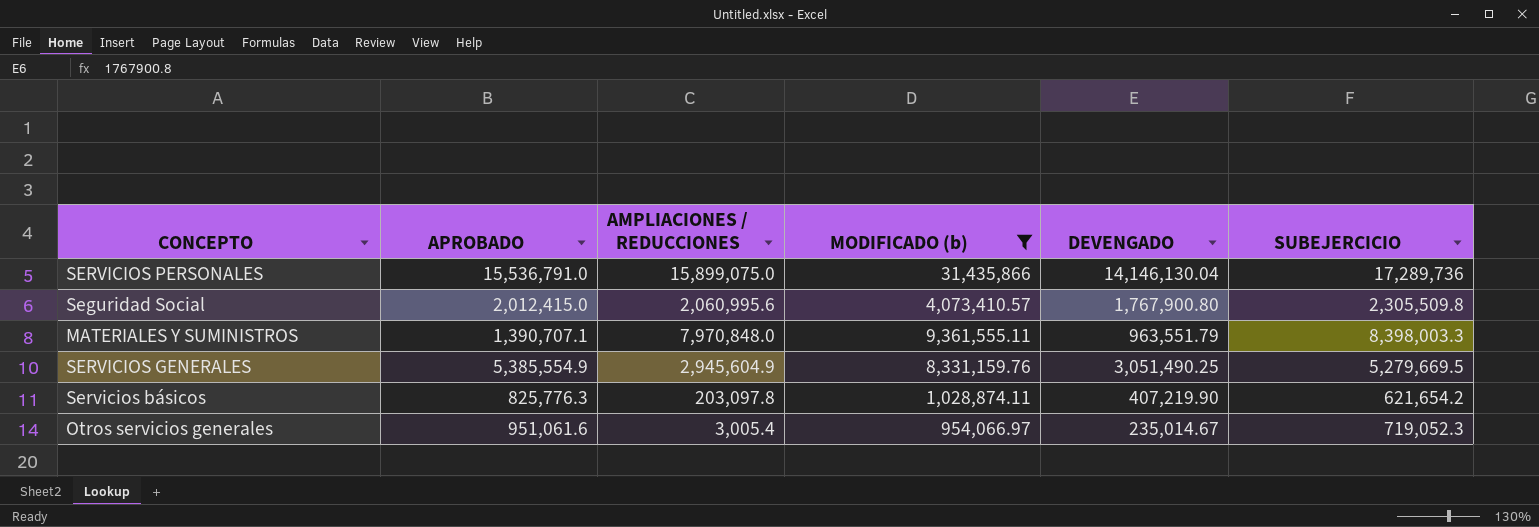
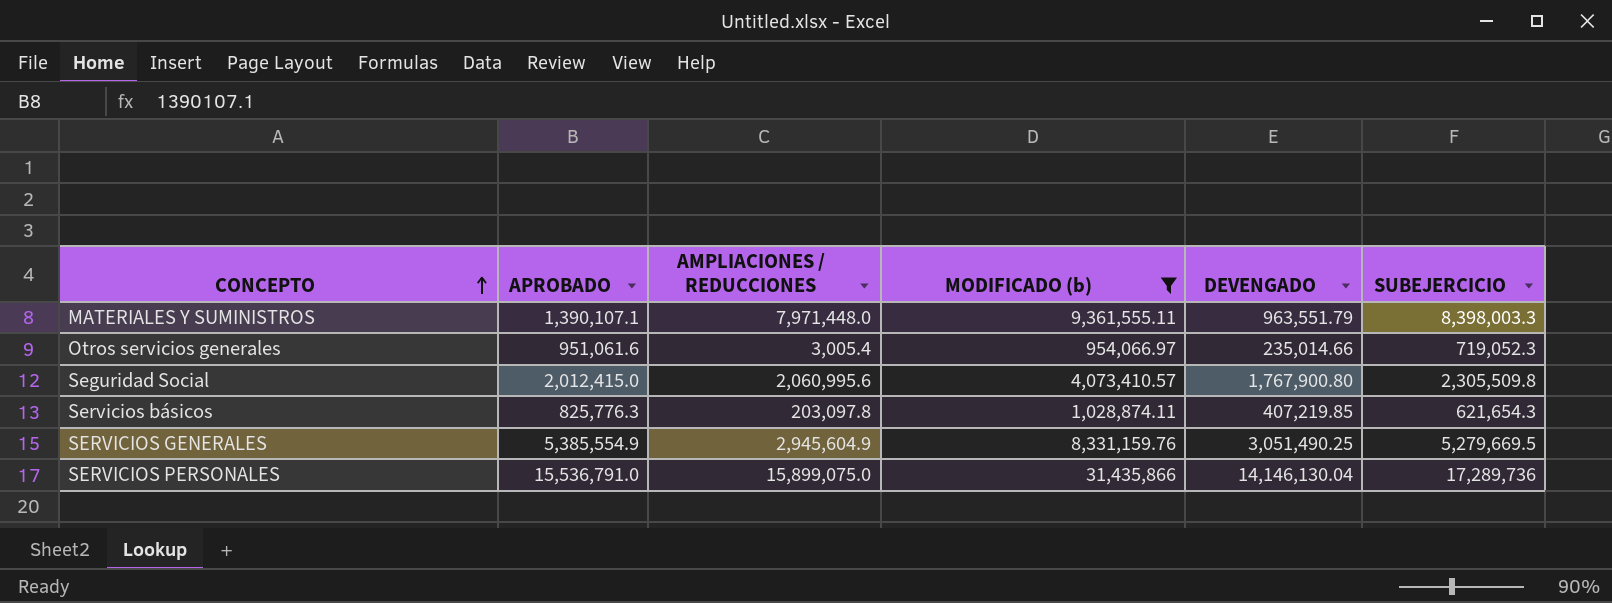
row order: none -> CONCEPTO ascending
MATERIALES Y SUMINISTROS | APROBADO: 1,390,707.1 -> 1,390,107.1
MATERIALES Y SUMINISTROS | AMPLIACIONES / REDUCCIONES: 7,970,848.0 -> 7,971,448.0
Otros servicios generales | DEVENGADO: 235,014.67 -> 235,014.66
Servicios básicos | DEVENGADO: 407,219.90 -> 407,219.85
Servicios básicos | SUBEJERCICIO: 621,654.2 -> 621,654.3

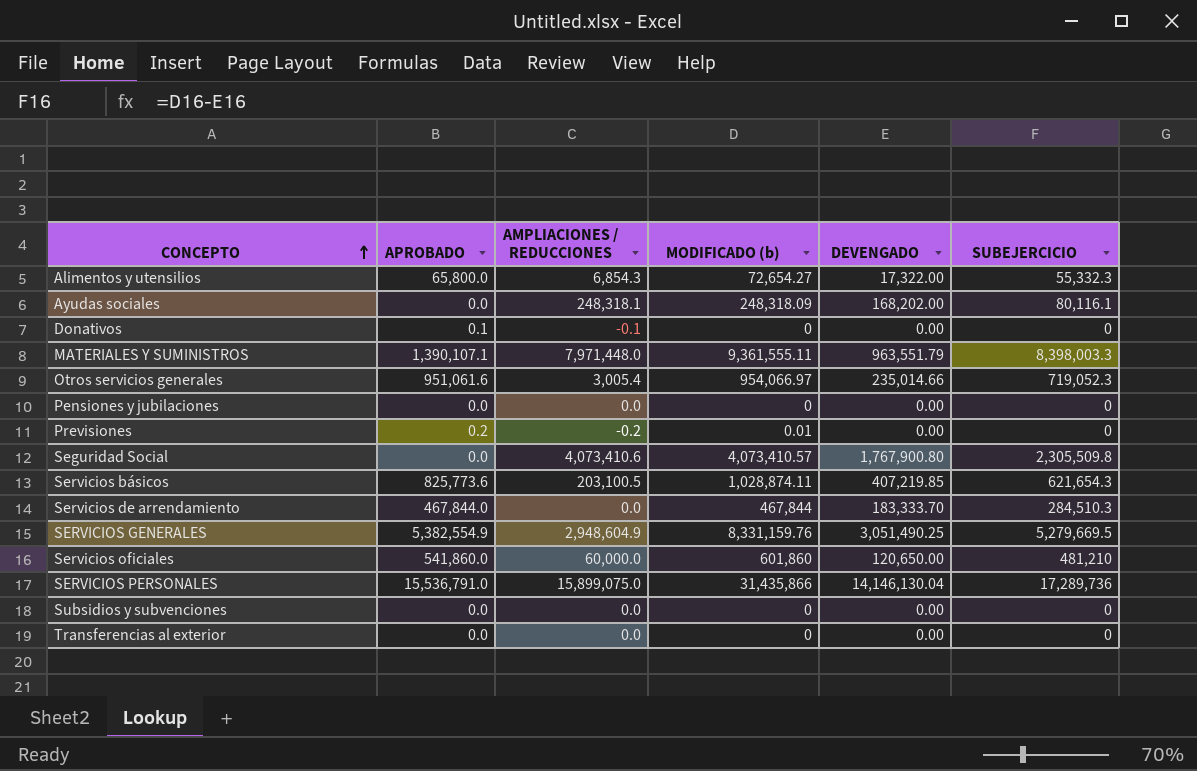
filter: MODIFICADO (b) >= 954,066.97 -> none
Seguridad Social | APROBADO: 2,012,415.0 -> 0.0
Seguridad Social | AMPLIACIONES / REDUCCIONES: 2,060,995.6 -> 4,073,410.6
Servicios básicos | APROBADO: 825,776.3 -> 825,773.6
Servicios básicos | AMPLIACIONES / REDUCCIONES: 203,097.8 -> 203,100.5
SERVICIOS GENERALES | APROBADO: 5,385,554.9 -> 5,382,554.9
SERVICIOS GENERALES | AMPLIACIONES / REDUCCIONES: 2,945,604.9 -> 2,948,604.9

